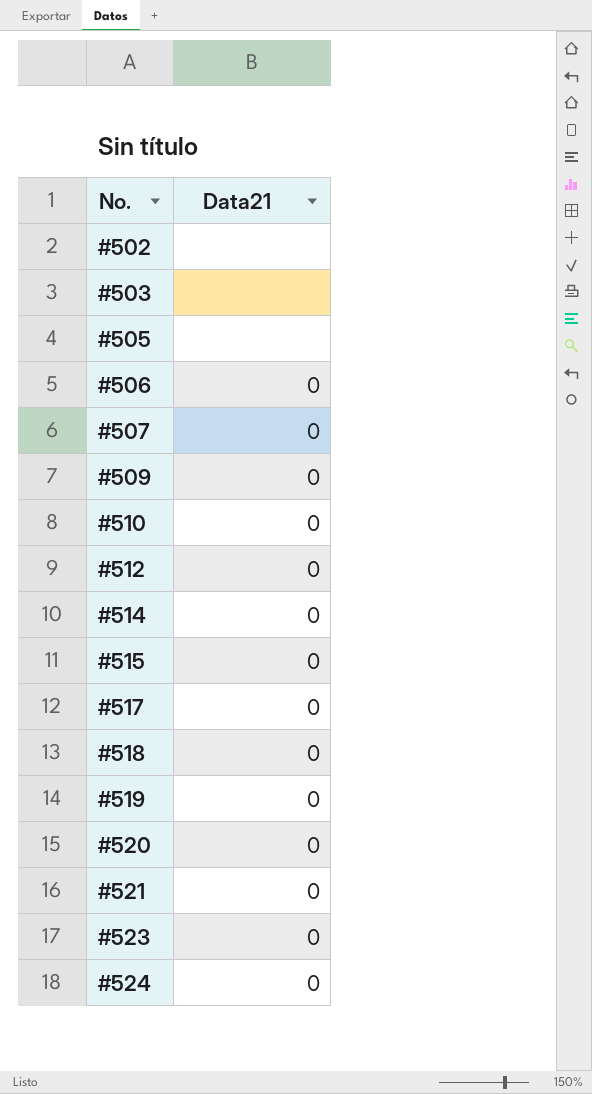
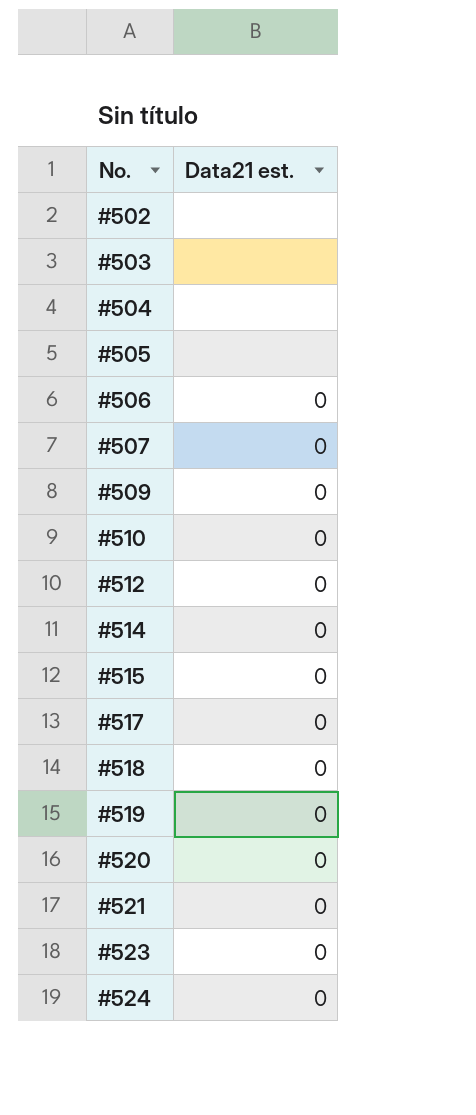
column name: Data21 -> Data21 est.
row #504: none -> none

